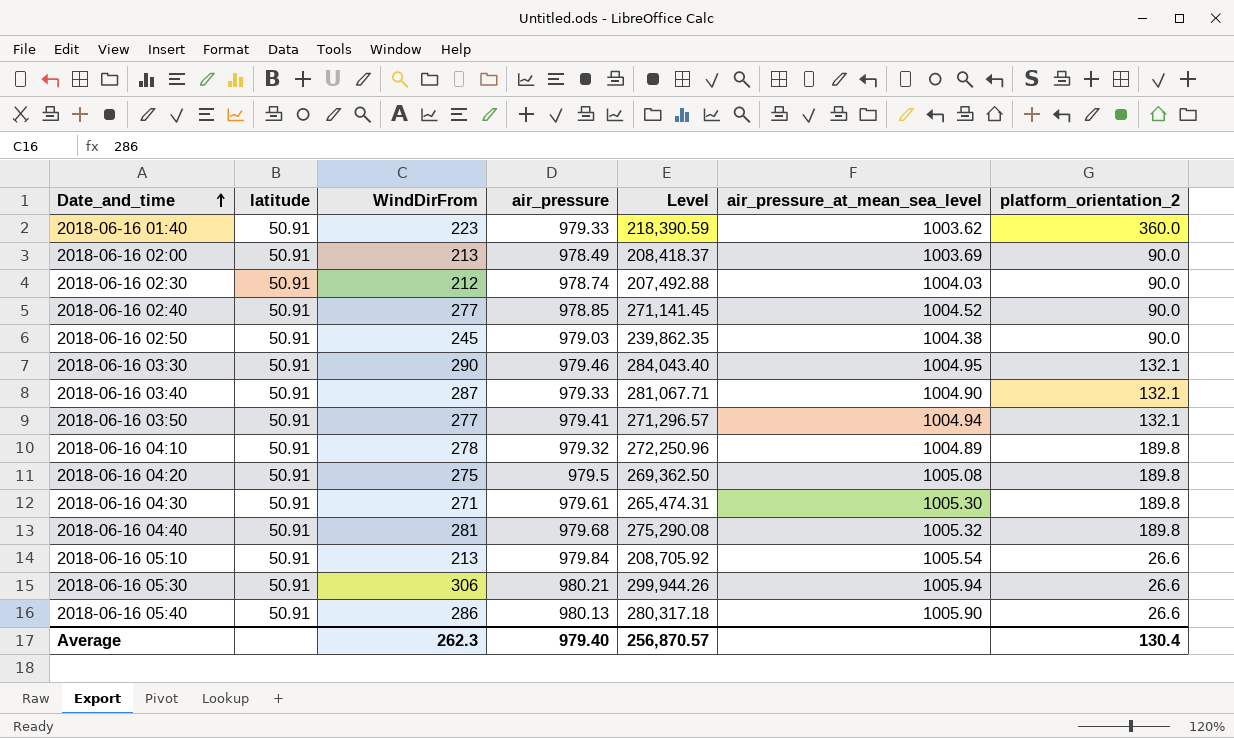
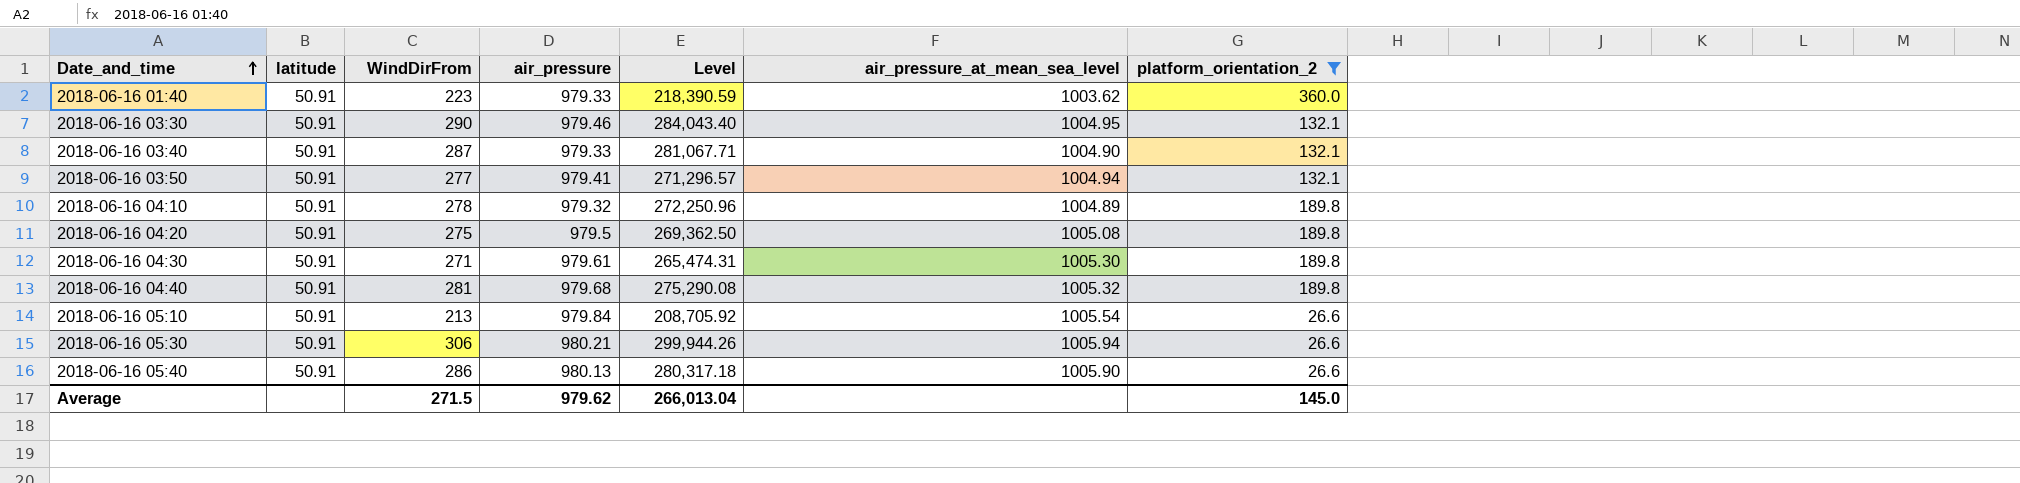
filter: none -> platform_orientation_2 != 90.0
Average | WindDirFrom: 262.3 -> 271.5
Average | air_pressure: 979.40 -> 979.62
Average | Level: 256,870.57 -> 266,013.04
Average | platform_orientation_2: 130.4 -> 145.0

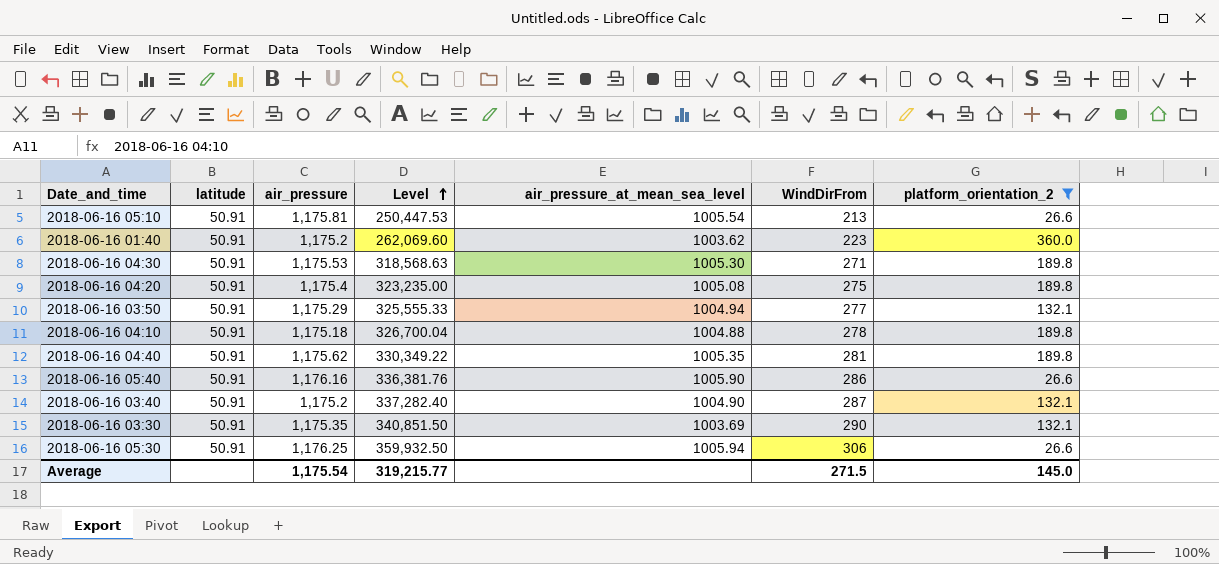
row order: Date_and_time ascending -> Level ascending
column WindDirFrom | position: 3 -> 6
2018-06-16 05:10 | air_pressure: 979.84 -> 1,175.81
2018-06-16 05:10 | Level: 208,705.92 -> 250,447.53
2018-06-16 01:40 | air_pressure: 979.33 -> 1,175.2
2018-06-16 01:40 | Level: 218,390.59 -> 262,069.60
2018-06-16 04:30 | air_pressure: 979.61 -> 1,175.53
2018-06-16 04:30 | Level: 265,474.31 -> 318,568.63
2018-06-16 04:20 | air_pressure: 979.5 -> 1,175.4
2018-06-16 04:20 | Level: 269,362.50 -> 323,235.00
2018-06-16 03:50 | air_pressure: 979.41 -> 1,175.29
2018-06-16 03:50 | Level: 271,296.57 -> 325,555.33
2018-06-16 04:10 | air_pressure: 979.32 -> 1,175.18
2018-06-16 04:10 | Level: 272,250.96 -> 326,700.04
2018-06-16 04:10 | air_pressure_at_mean_sea_level: 1004.89 -> 1004.88
2018-06-16 04:40 | air_pressure: 979.68 -> 1,175.62
2018-06-16 04:40 | Level: 275,290.08 -> 330,349.22
2018-06-16 04:40 | air_pressure_at_mean_sea_level: 1005.32 -> 1005.35
2018-06-16 05:40 | air_pressure: 980.13 -> 1,176.16
2018-06-16 05:40 | Level: 280,317.18 -> 336,381.76
2018-06-16 03:40 | air_pressure: 979.33 -> 1,175.2
2018-06-16 03:40 | Level: 281,067.71 -> 337,282.40
2018-06-16 03:30 | air_pressure: 979.46 -> 1,175.35
2018-06-16 03:30 | Level: 284,043.40 -> 340,851.50
2018-06-16 03:30 | air_pressure_at_mean_sea_level: 1004.95 -> 1003.69
2018-06-16 05:30 | air_pressure: 980.21 -> 1,176.25
2018-06-16 05:30 | Level: 299,944.26 -> 359,932.50
Average | air_pressure: 979.62 -> 1,175.54
Average | Level: 266,013.04 -> 319,215.77

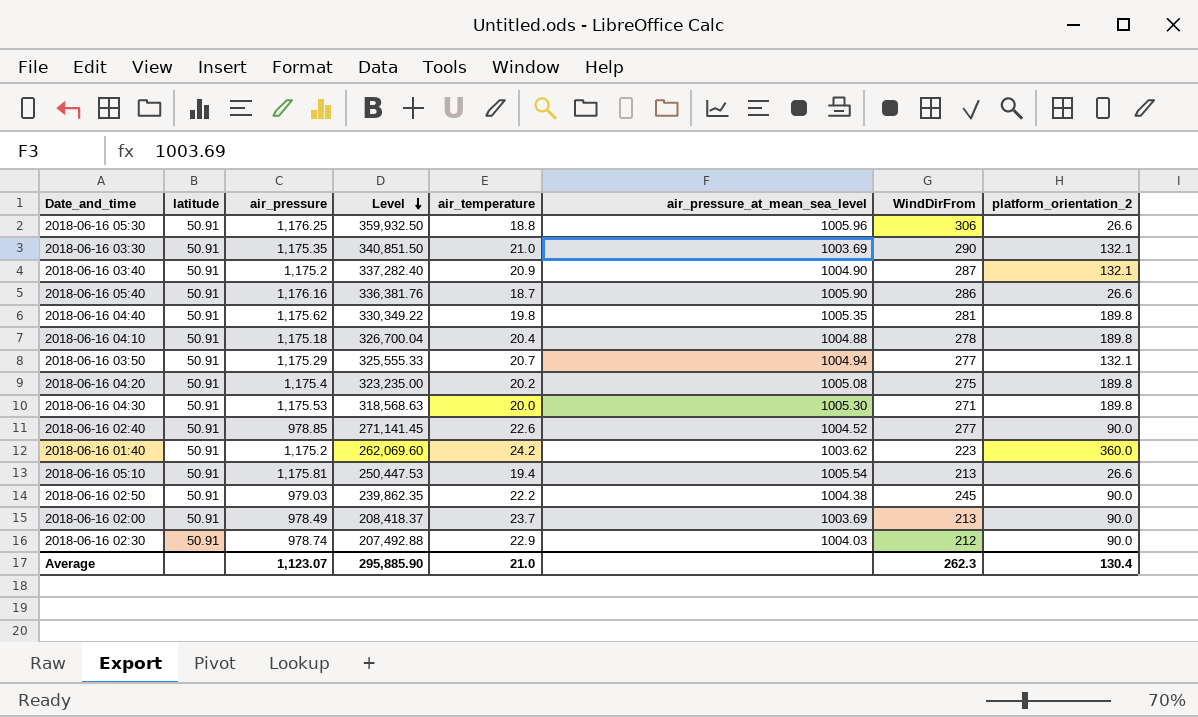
filter: platform_orientation_2 != 90.0 -> none
row order: Level ascending -> Level descending
column air_temperature | position: none -> 5
2018-06-16 05:30 | air_pressure_at_mean_sea_level: 1005.94 -> 1005.96
Average | air_pressure: 1,175.54 -> 1,123.07
Average | Level: 319,215.77 -> 295,885.90
Average | WindDirFrom: 271.5 -> 262.3
Average | platform_orientation_2: 145.0 -> 130.4

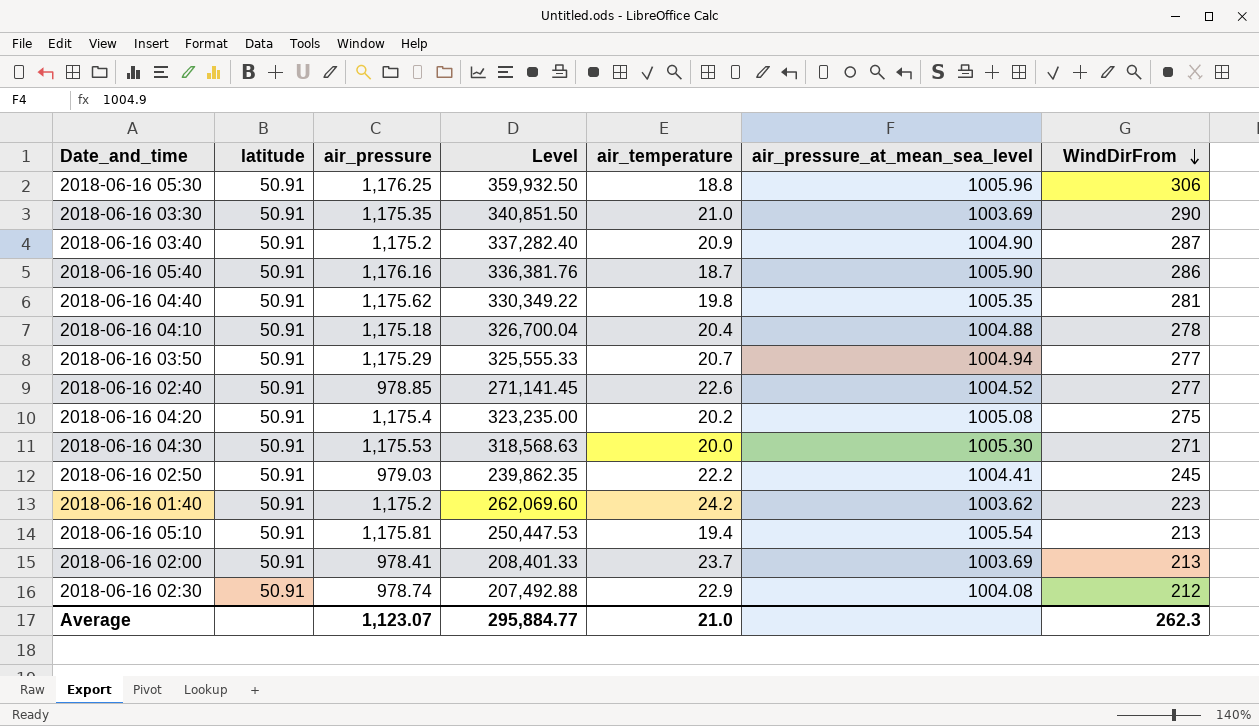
row order: Level descending -> WindDirFrom descending
column platform_orientation_2 | position: 8 -> none
2018-06-16 02:50 | air_pressure_at_mean_sea_level: 1004.38 -> 1004.41
2018-06-16 02:00 | air_pressure: 978.49 -> 978.41
2018-06-16 02:00 | Level: 208,418.37 -> 208,401.33
2018-06-16 02:30 | air_pressure_at_mean_sea_level: 1004.03 -> 1004.08
Average | Level: 295,885.90 -> 295,884.77

